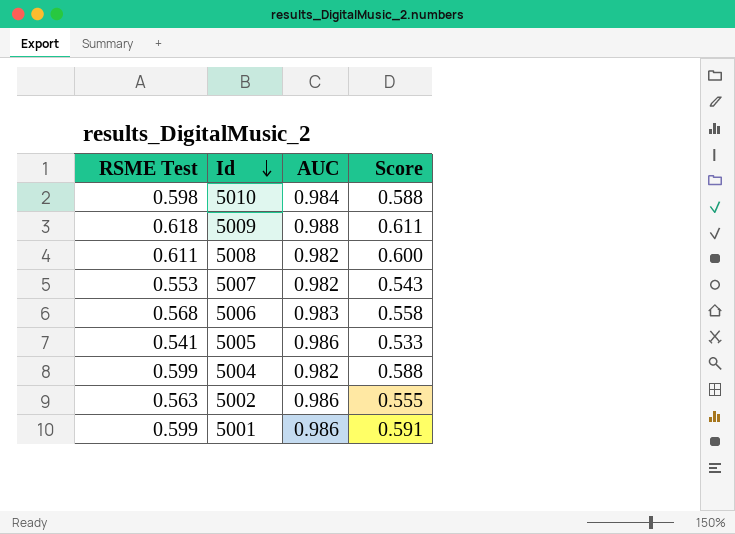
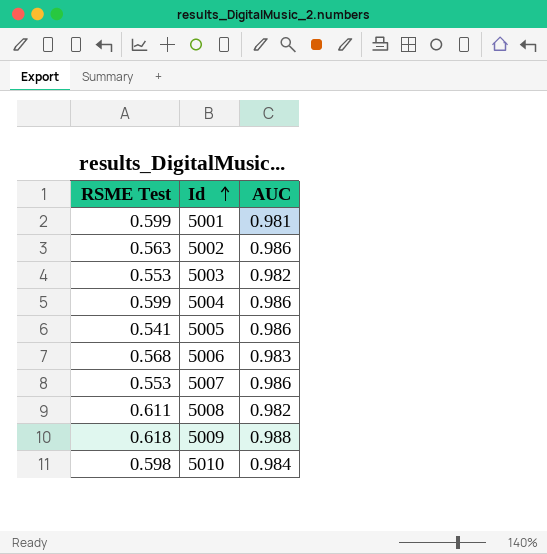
row order: Id descending -> Id ascending
column Score | formula: [RSME Test] * [AUC] -> none
5001 | AUC: 0.986 -> 0.981
row 5003: none -> 0.553 | 0.982
5004 | AUC: 0.982 -> 0.986
5007 | AUC: 0.982 -> 0.986

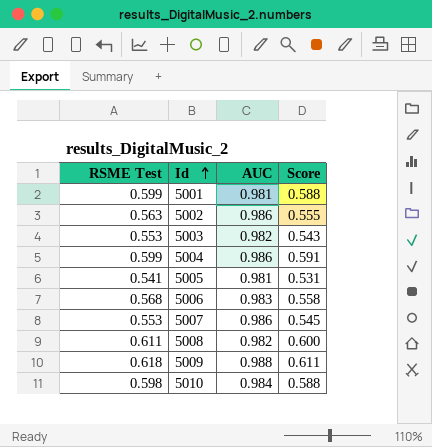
column Score | formula: none -> [RSME Test] * [AUC]
5005 | AUC: 0.986 -> 0.981

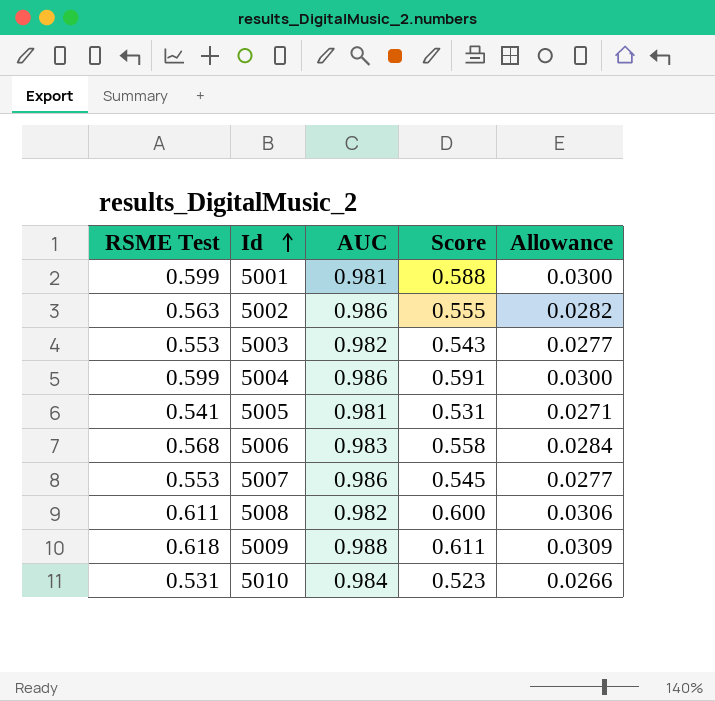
column Allowance | formula: none -> [RSME Test] * 0.05
5010 | RSME Test: 0.598 -> 0.531
5010 | Score: 0.588 -> 0.523

